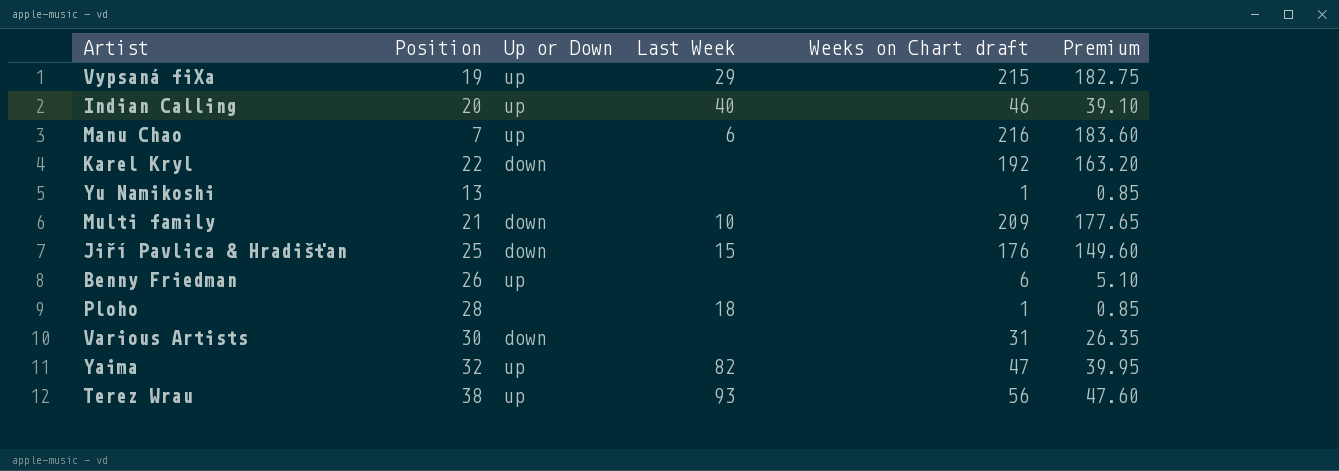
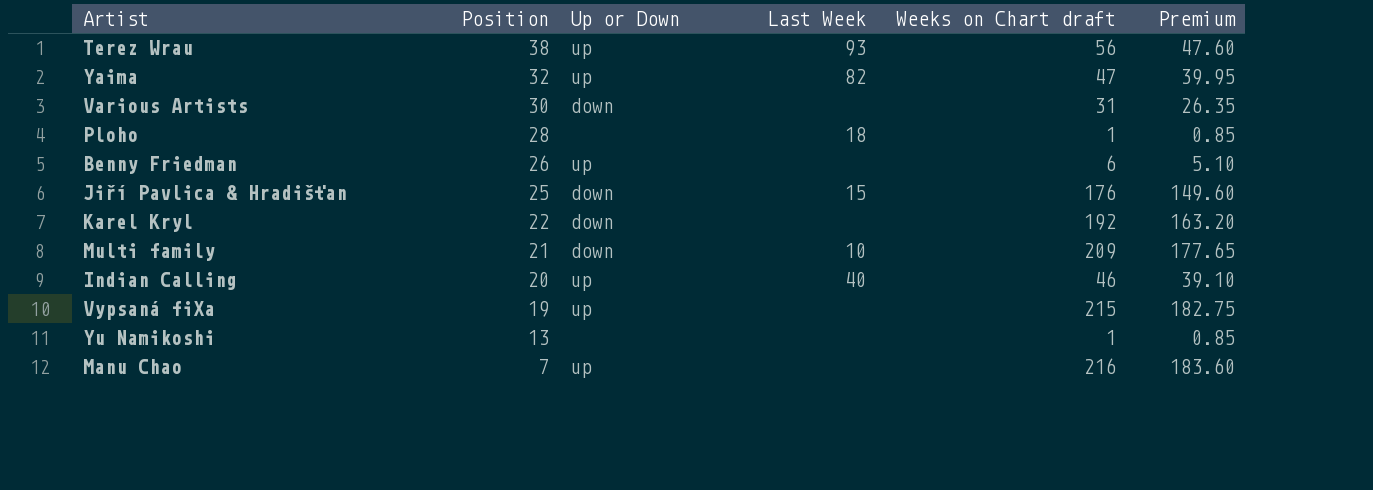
row order: none -> Position descending
Vypsaná fiXa | Last Week: 29 -> none
Manu Chao | Last Week: 6 -> none

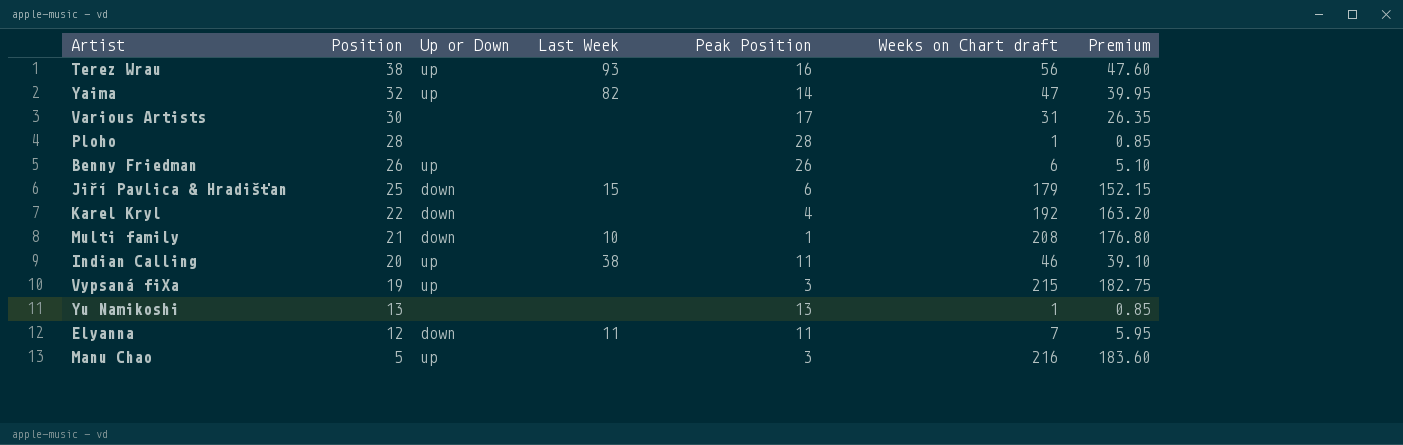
column Peak Position | position: none -> 5
Various Artists | Up or Down: down -> none
Ploho | Last Week: 18 -> none
Jiří Pavlica & Hradišťan | Weeks on Chart draft: 176 -> 179
Jiří Pavlica & Hradišťan | Premium: 149.60 -> 152.15
Multi family | Weeks on Chart draft: 209 -> 208
Multi family | Premium: 177.65 -> 176.80
Indian Calling | Last Week: 40 -> 38
row Elyanna: none -> 12 | down | 11 | 11 | 7 | 5.95
Manu Chao | Position: 7 -> 5

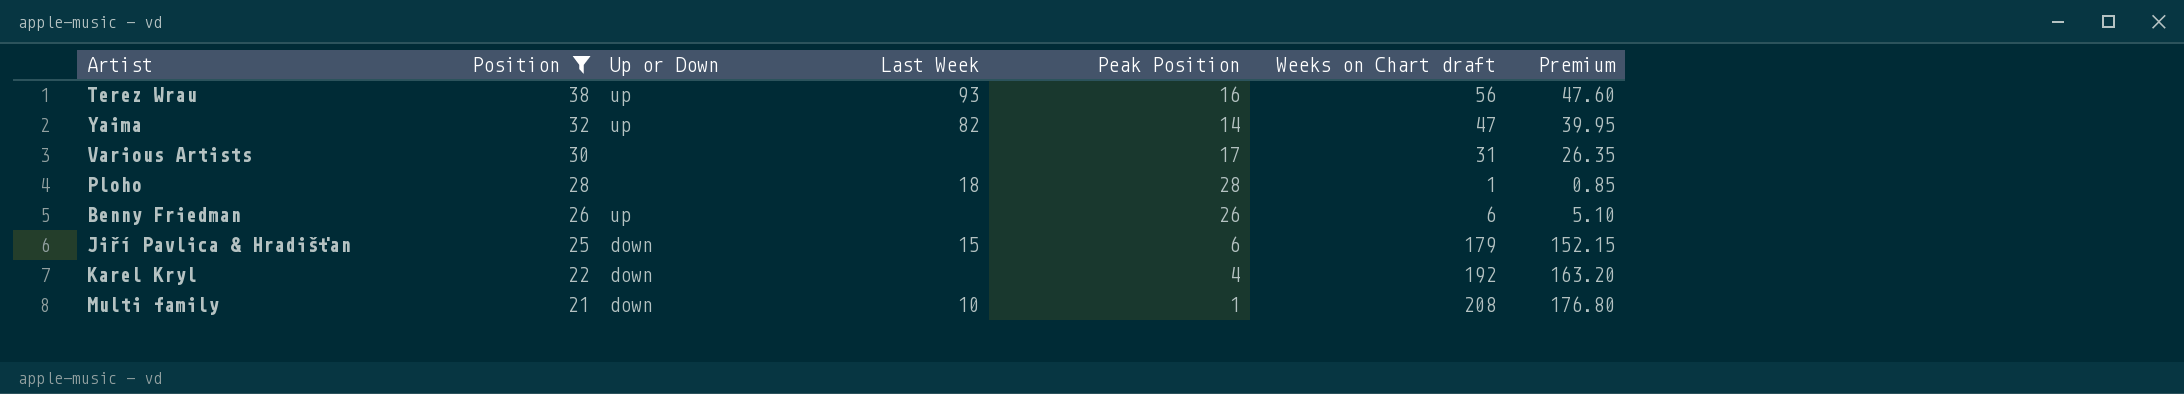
filter: none -> Position >= 21
Ploho | Last Week: none -> 18

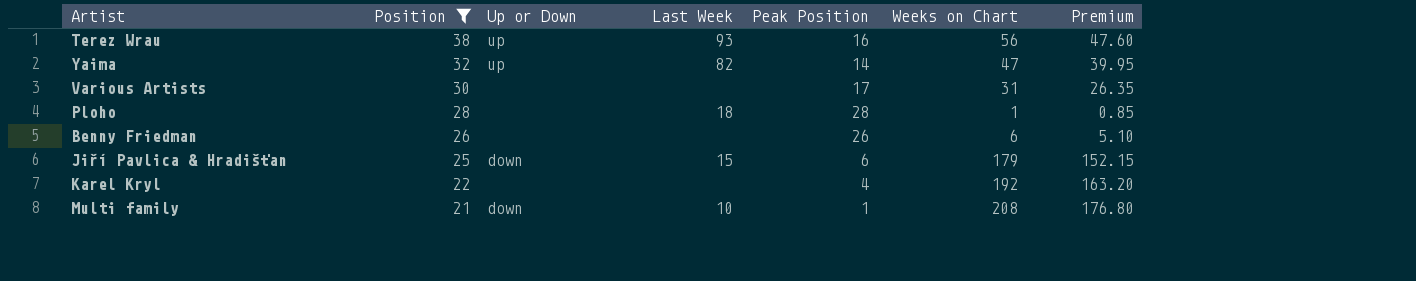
column name: Weeks on Chart draft -> Weeks on Chart
Benny Friedman | Up or Down: up -> none
Karel Kryl | Up or Down: down -> none

